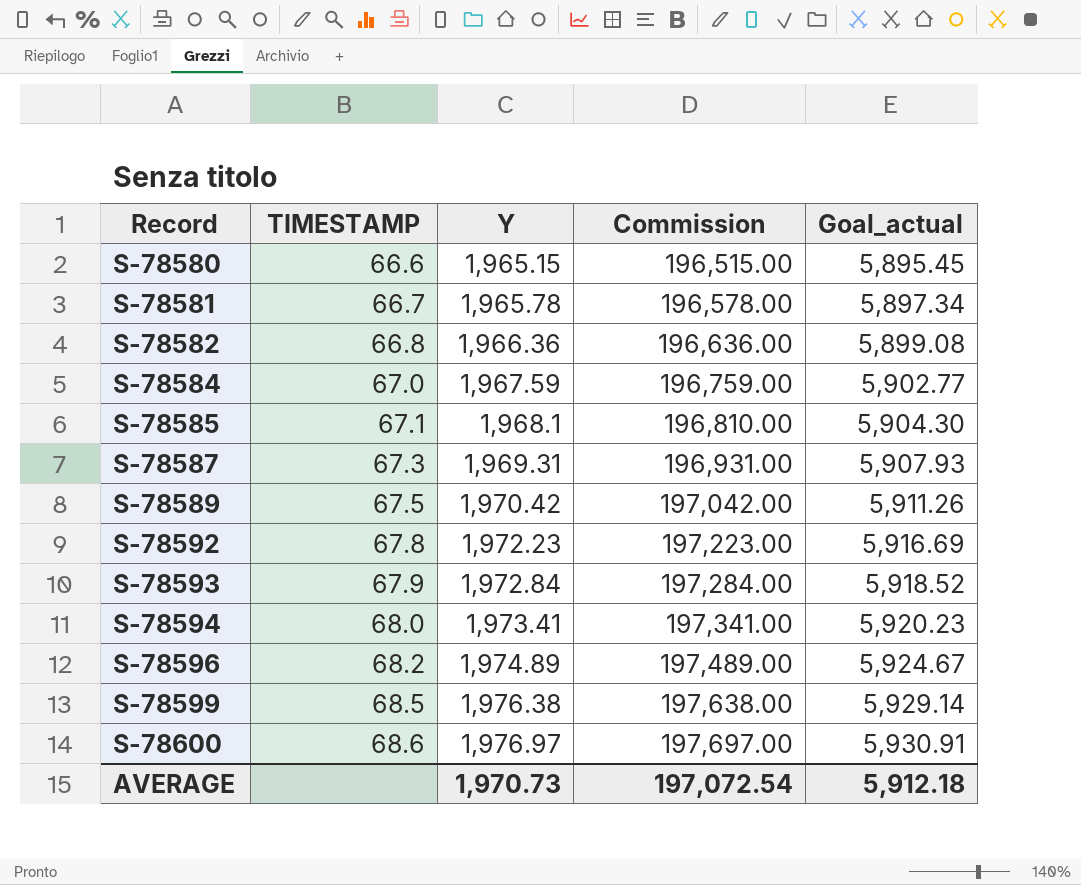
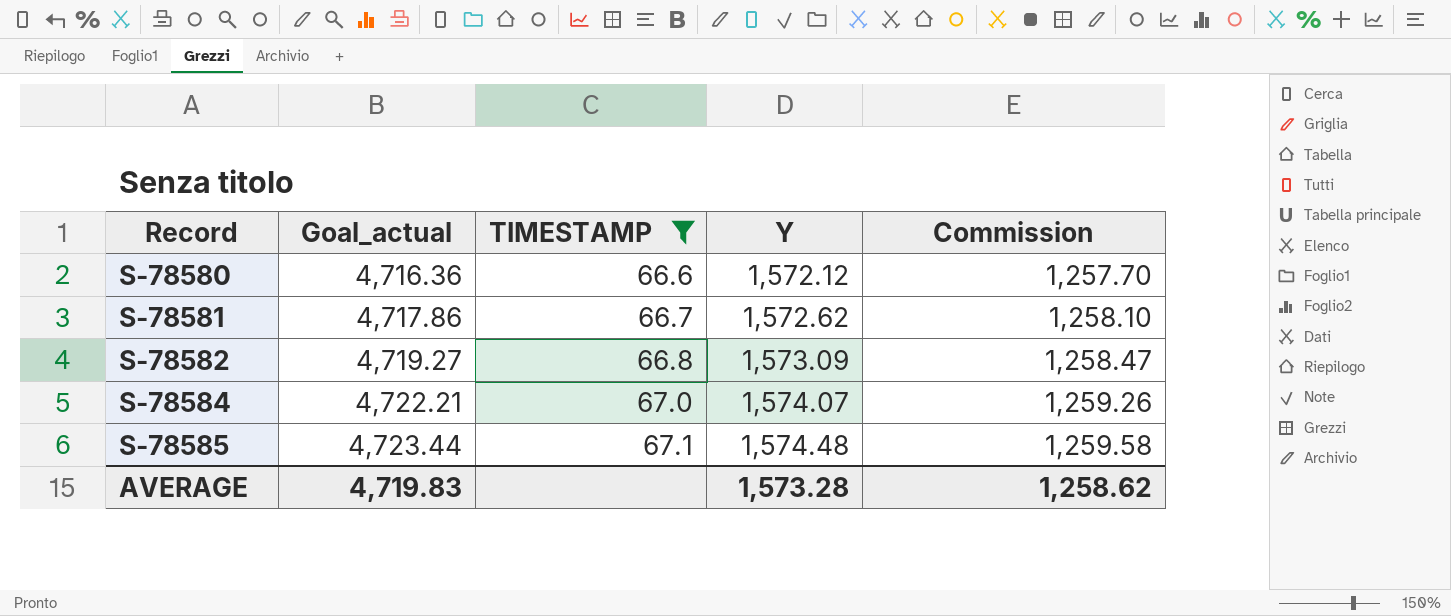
filter: none -> TIMESTAMP <= 67.1
column Goal_actual | position: 5 -> 2
column Commission | formula: [Y] * 100 -> [Y] * 0.8
S-78580 | Goal_actual: 5,895.45 -> 4,716.36
S-78580 | Y: 1,965.15 -> 1,572.12
S-78581 | Goal_actual: 5,897.34 -> 4,717.86
S-78581 | Y: 1,965.78 -> 1,572.62
S-78582 | Goal_actual: 5,899.08 -> 4,719.27
S-78582 | Y: 1,966.36 -> 1,573.09
S-78584 | Goal_actual: 5,902.77 -> 4,722.21
S-78584 | Y: 1,967.59 -> 1,574.07
S-78585 | Goal_actual: 5,904.30 -> 4,723.44
S-78585 | Y: 1,968.1 -> 1,574.48
AVERAGE | Goal_actual: 5,912.18 -> 4,719.83
AVERAGE | Y: 1,970.73 -> 1,573.28
AVERAGE | Commission: 197,072.54 -> 1,258.62

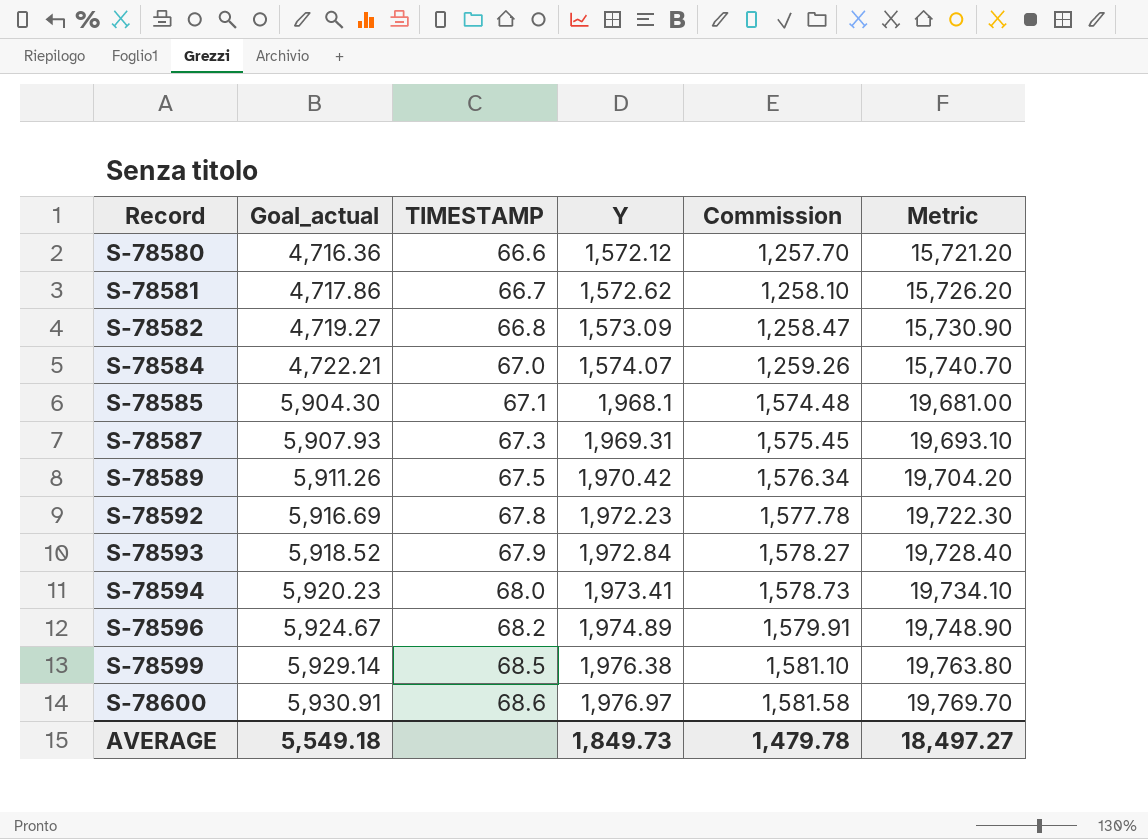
filter: TIMESTAMP <= 67.1 -> none
column Metric | formula: none -> [Y] * 10
S-78585 | Goal_actual: 4,723.44 -> 5,904.30
S-78585 | Y: 1,574.48 -> 1,968.1
S-78585 | Commission: 1,259.58 -> 1,574.48
AVERAGE | Goal_actual: 4,719.83 -> 5,549.18
AVERAGE | Y: 1,573.28 -> 1,849.73
AVERAGE | Commission: 1,258.62 -> 1,479.78

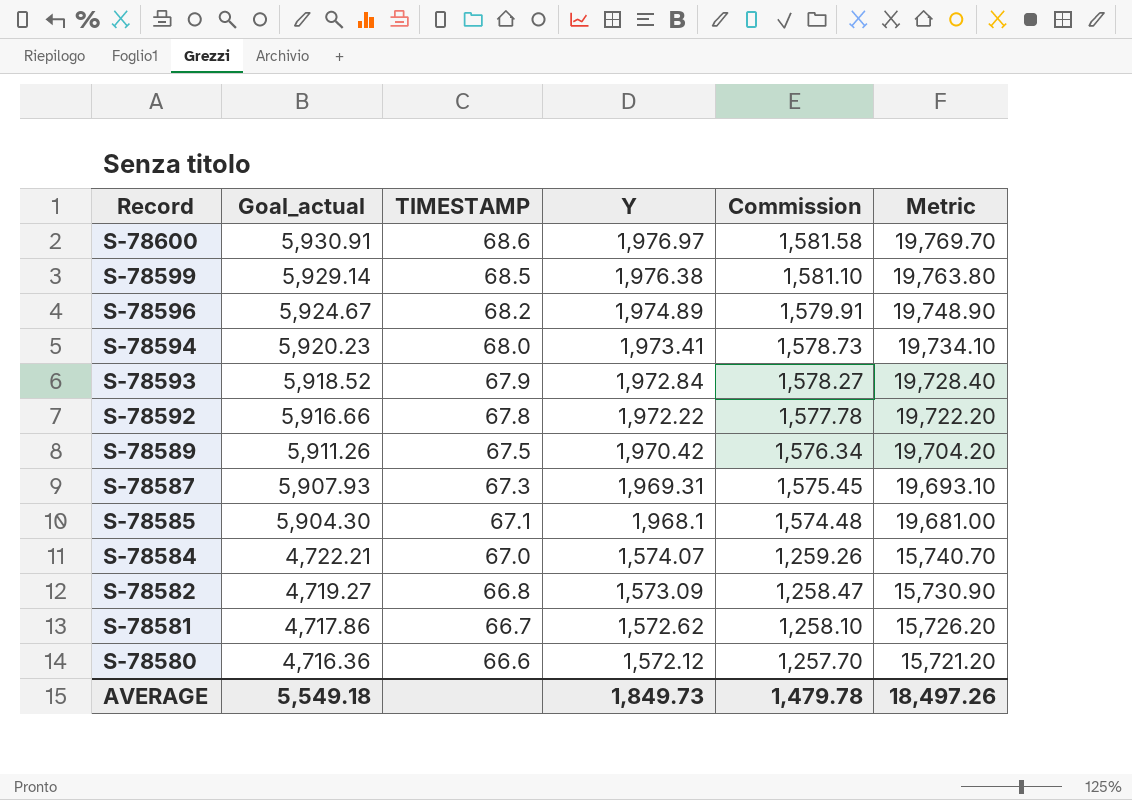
row order: Record ascending -> Record descending
S-78592 | Goal_actual: 5,916.69 -> 5,916.66
S-78592 | Y: 1,972.23 -> 1,972.22
S-78592 | Metric: 19,722.30 -> 19,722.20
AVERAGE | Metric: 18,497.27 -> 18,497.26

